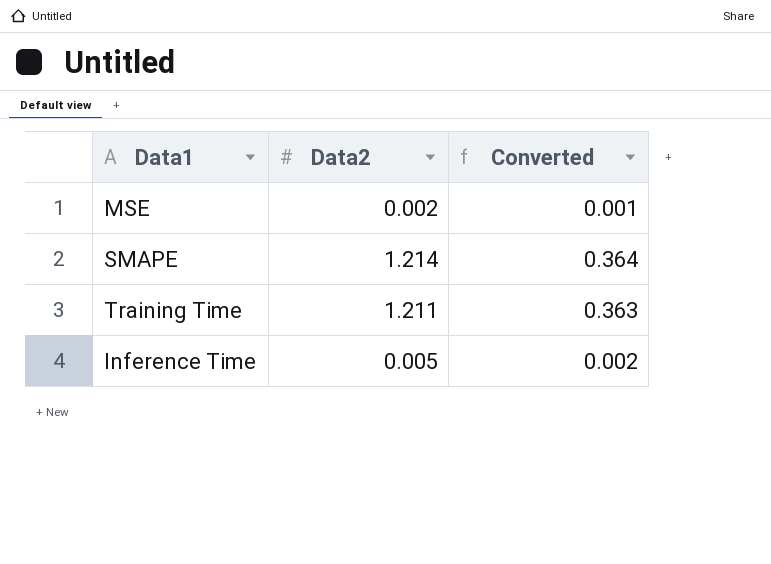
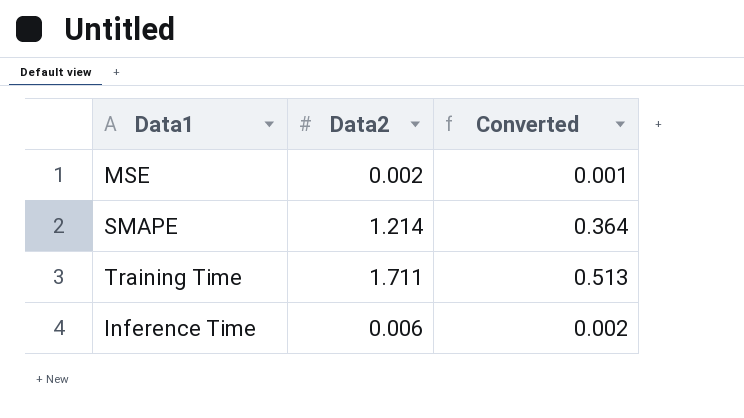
Training Time | Data2: 1.211 -> 1.711
Training Time | Converted: 0.363 -> 0.513
Inference Time | Data2: 0.005 -> 0.006

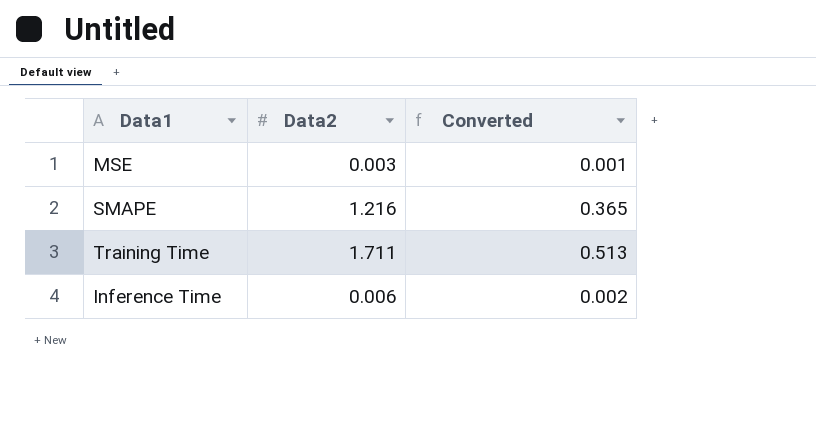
MSE | Data2: 0.002 -> 0.003
SMAPE | Data2: 1.214 -> 1.216
SMAPE | Converted: 0.364 -> 0.365

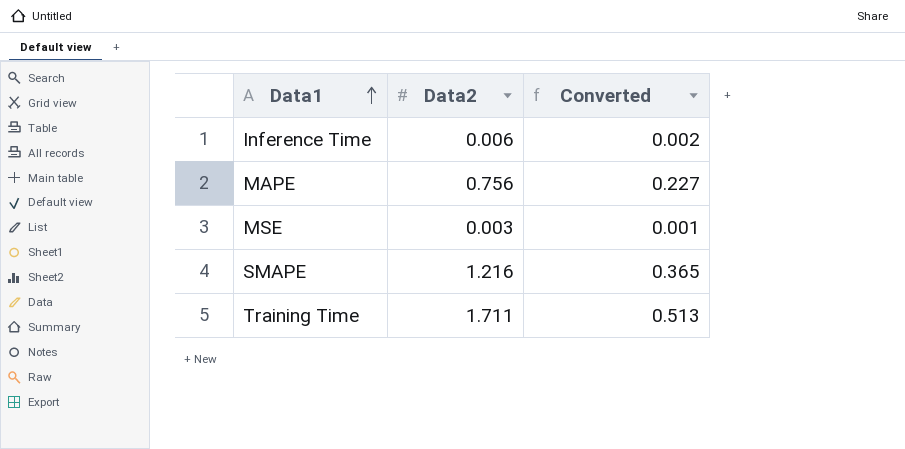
row order: none -> Data1 ascending
row MAPE: none -> 0.756 | 0.227

